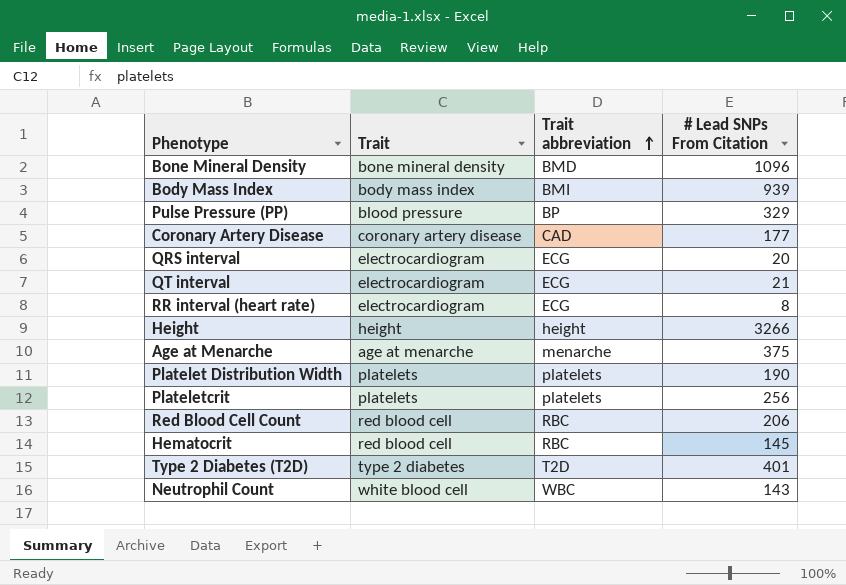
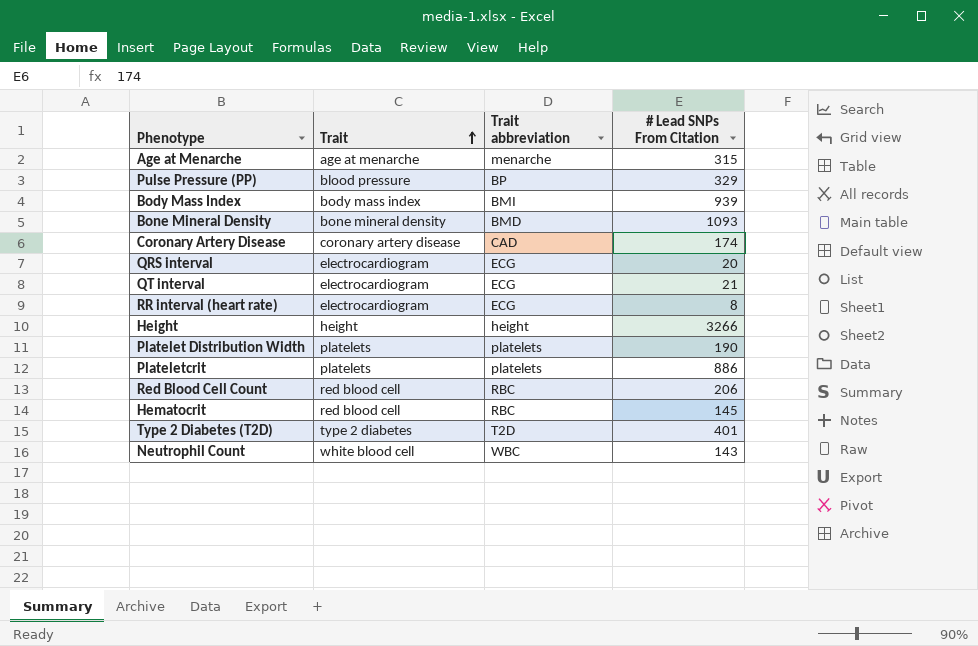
row order: Trait abbreviation ascending -> Trait ascending
Age at Menarche | # Lead SNPs From Citation: 375 -> 315
Bone Mineral Density | # Lead SNPs From Citation: 1096 -> 1093
Coronary Artery Disease | # Lead SNPs From Citation: 177 -> 174
Plateletcrit | # Lead SNPs From Citation: 256 -> 886

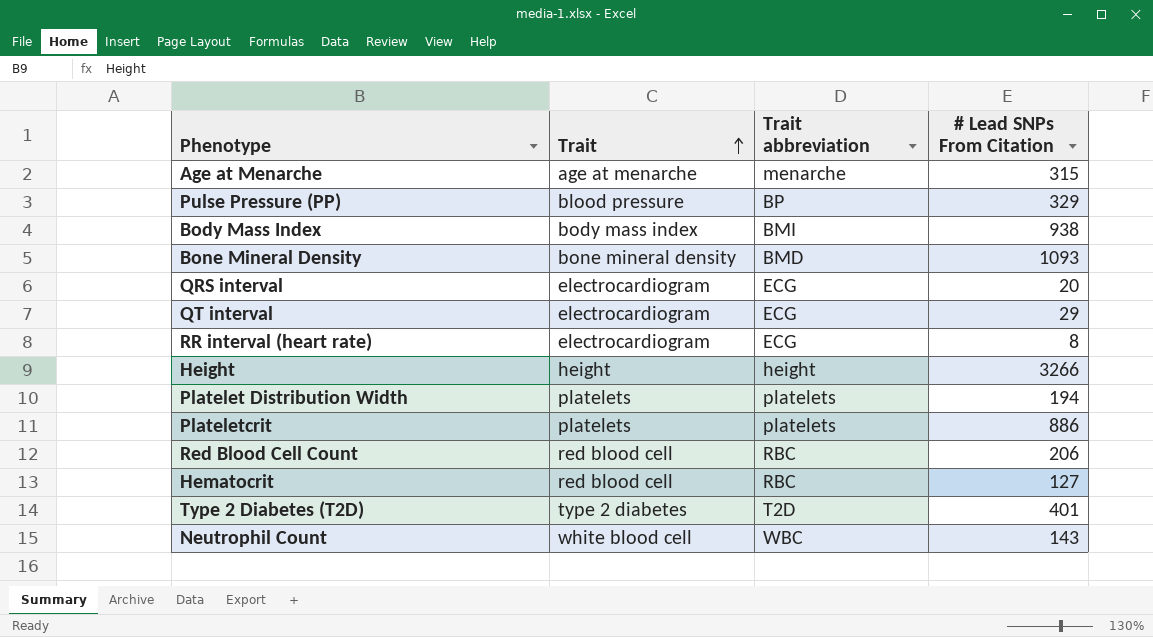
row Coronary Artery Disease: coronary artery disease | CAD | 174 -> none
Body Mass Index | # Lead SNPs From Citation: 939 -> 938
QT interval | # Lead SNPs From Citation: 21 -> 29
Platelet Distribution Width | # Lead SNPs From Citation: 190 -> 194
Hematocrit | # Lead SNPs From Citation: 145 -> 127

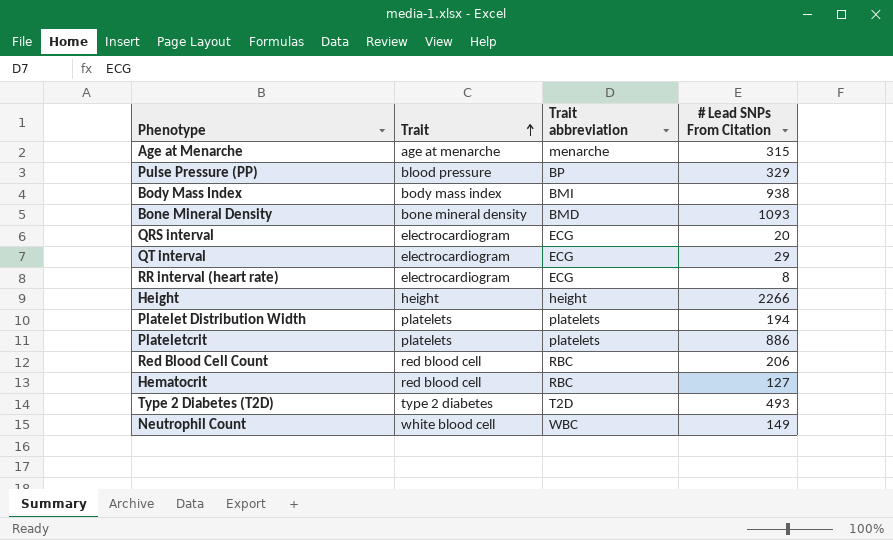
Height | # Lead SNPs From Citation: 3266 -> 2266
Type 2 Diabetes (T2D) | # Lead SNPs From Citation: 401 -> 493
Neutrophil Count | # Lead SNPs From Citation: 143 -> 149

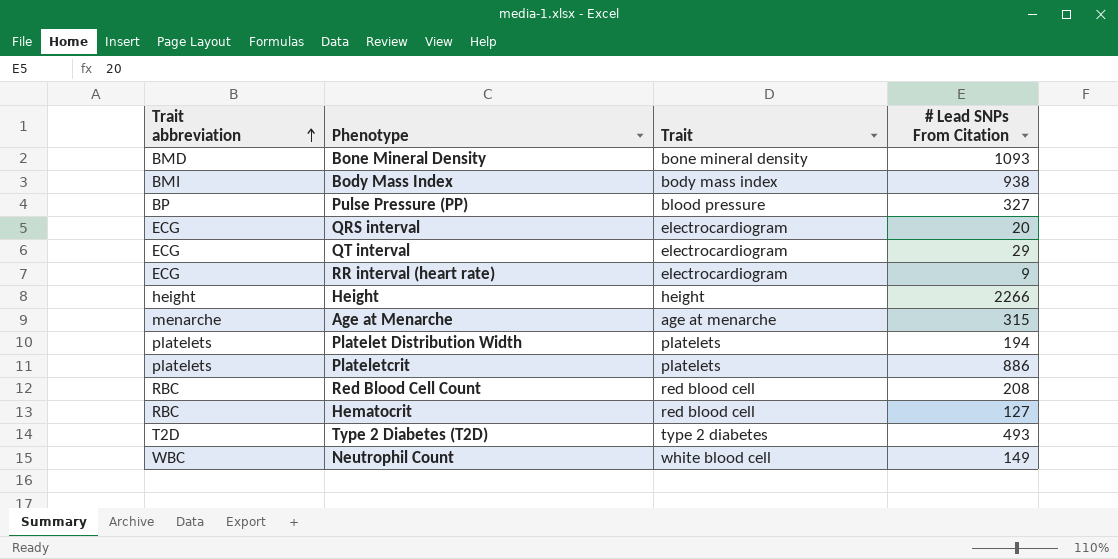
row order: Trait ascending -> Trait abbreviation ascending
column Trait abbreviation | position: 3 -> 1
Pulse Pressure (PP) | # Lead SNPs From Citation: 329 -> 327
RR interval (heart rate) | # Lead SNPs From Citation: 8 -> 9
Red Blood Cell Count | # Lead SNPs From Citation: 206 -> 208

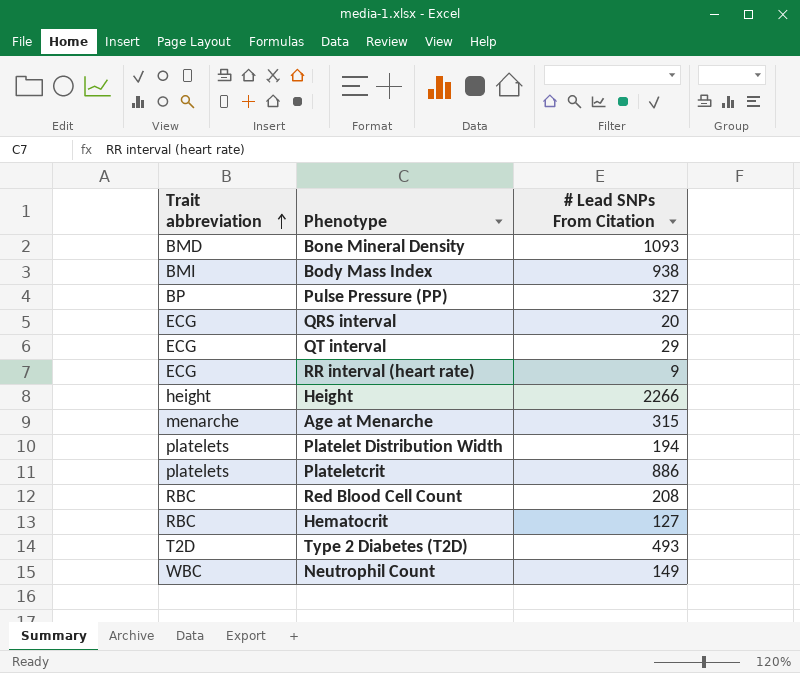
column Trait | position: 3 -> none

